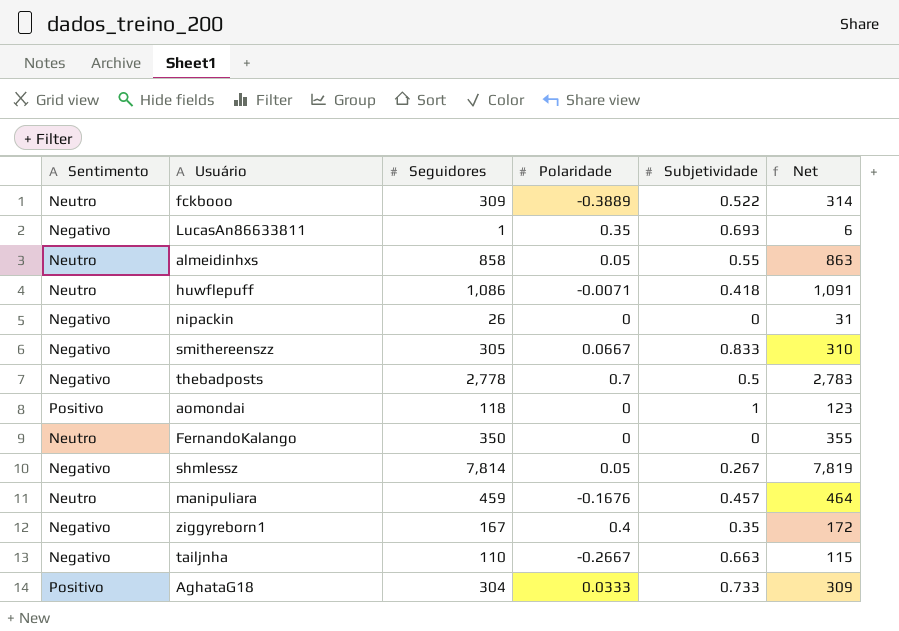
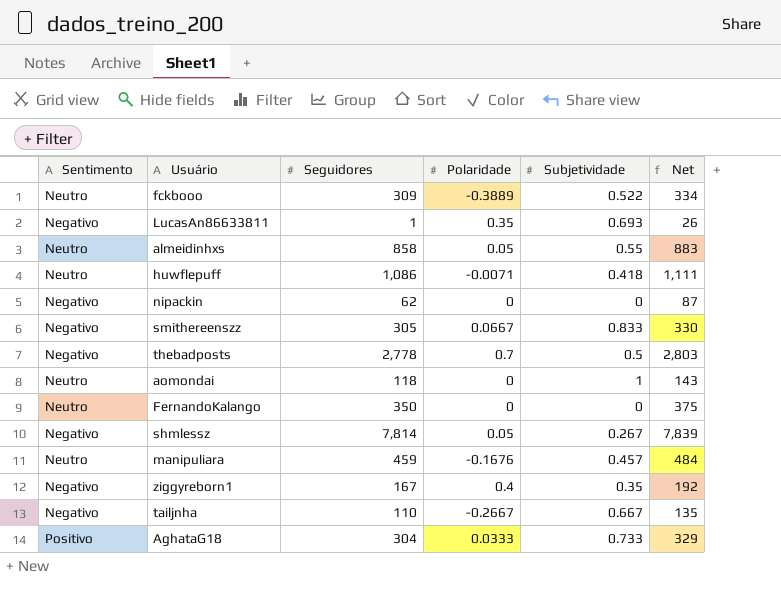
column Net | formula: [Seguidores] + 5 -> [Seguidores] + 25
nipackin | Seguidores: 26 -> 62
aomondai | Sentimento: Positivo -> Neutro
tailjnha | Subjetividade: 0.663 -> 0.667

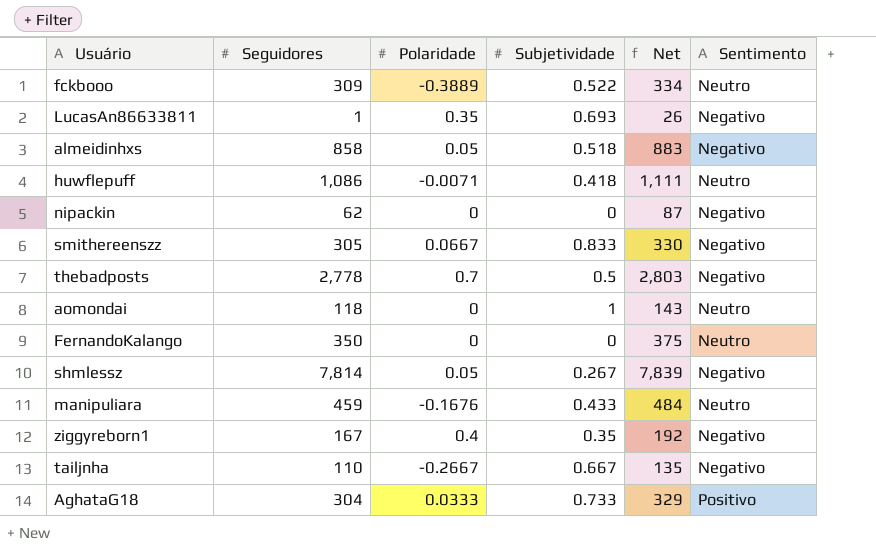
column Sentimento | position: 1 -> 6
almeidinhxs | Subjetividade: 0.55 -> 0.518
almeidinhxs | Sentimento: Neutro -> Negativo
manipuliara | Subjetividade: 0.457 -> 0.433

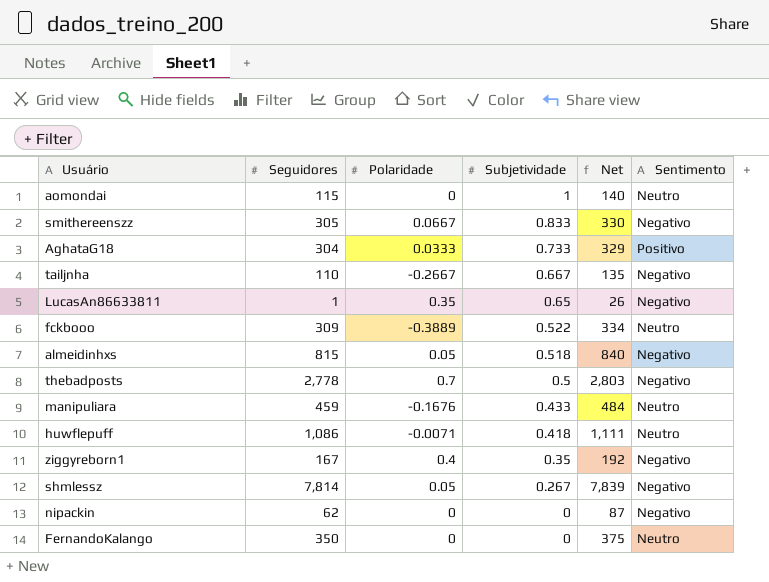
row order: none -> Subjetividade descending
aomondai | Seguidores: 118 -> 115
aomondai | Net: 143 -> 140
LucasAn86633811 | Subjetividade: 0.693 -> 0.65
almeidinhxs | Seguidores: 858 -> 815
almeidinhxs | Net: 883 -> 840

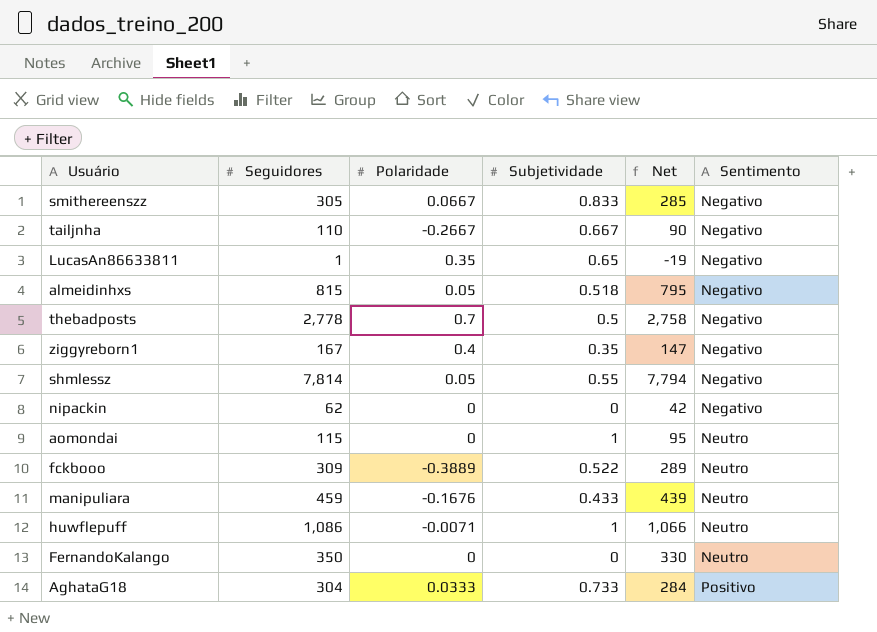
row order: Subjetividade descending -> Sentimento ascending
column Net | formula: [Seguidores] + 25 -> [Seguidores] - 20
shmlessz | Subjetividade: 0.267 -> 0.55
huwflepuff | Subjetividade: 0.418 -> 1

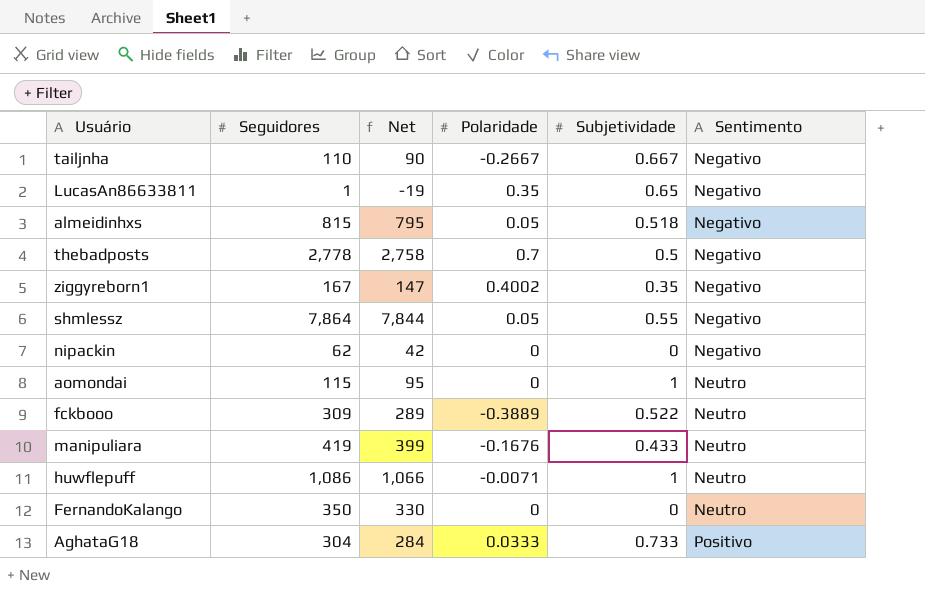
column Net | position: 5 -> 3
row smithereenszz: 305 | 0.0667 | 0.833 | 285 | Negativo -> none
ziggyreborn1 | Polaridade: 0.4 -> 0.4002
shmlessz | Seguidores: 7,814 -> 7,864
shmlessz | Net: 7,794 -> 7,844
manipuliara | Seguidores: 459 -> 419
manipuliara | Net: 439 -> 399

